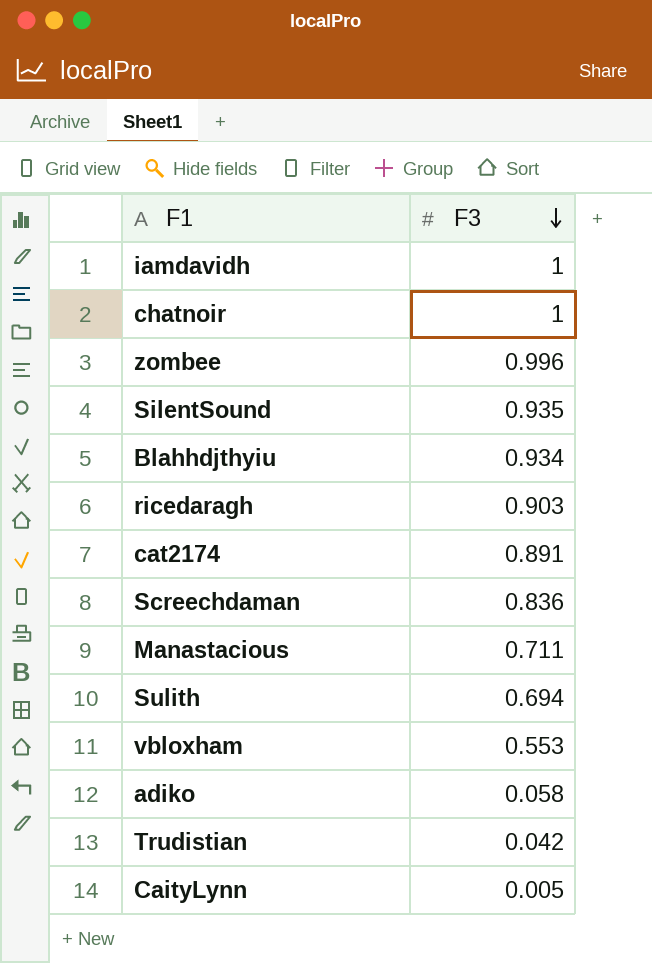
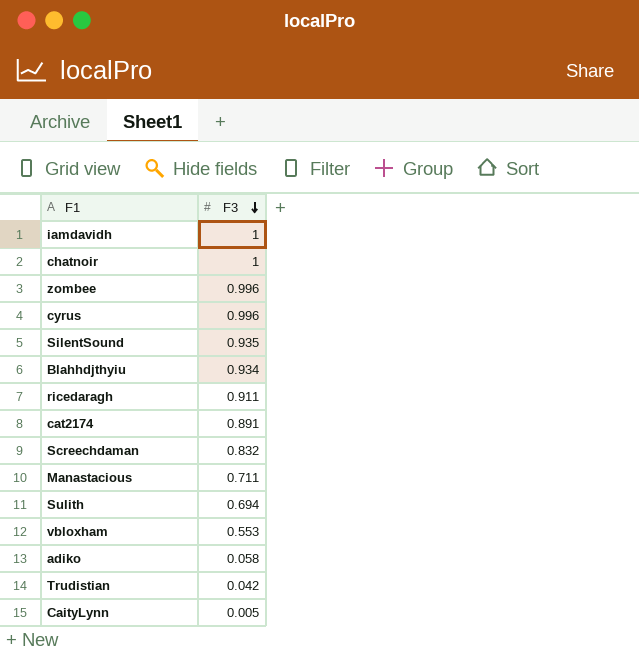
row cyrus: none -> 0.996
ricedaragh | F3: 0.903 -> 0.911
Screechdaman | F3: 0.836 -> 0.832

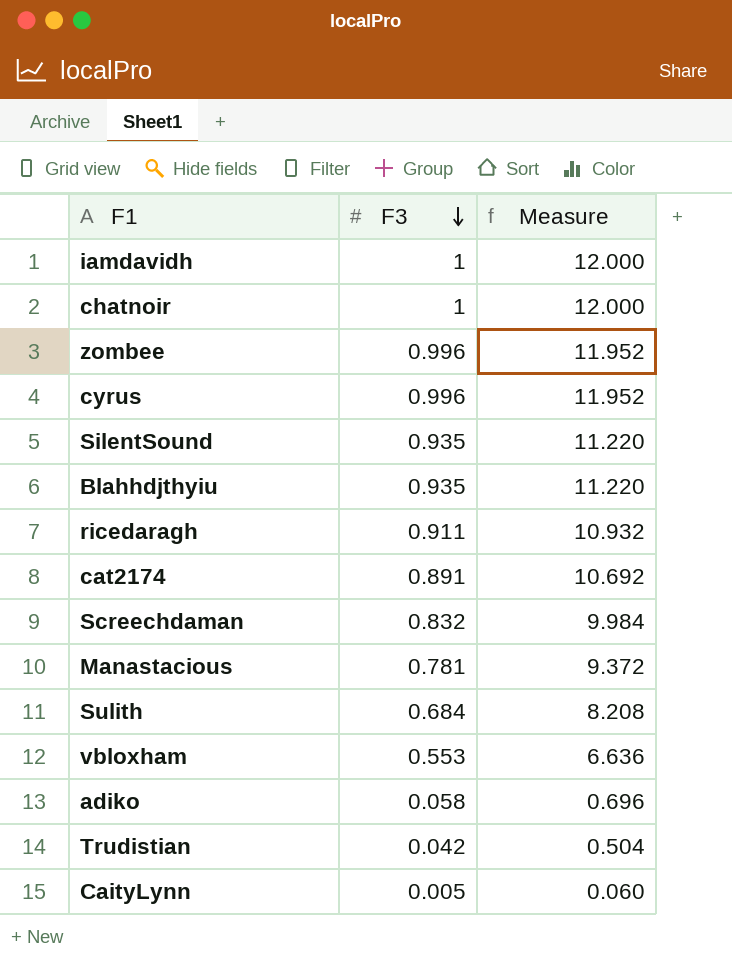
column Measure | formula: none -> [F3] * 12
Blahhdjthyiu | F3: 0.934 -> 0.935
Manastacious | F3: 0.711 -> 0.781
Sulith | F3: 0.694 -> 0.684

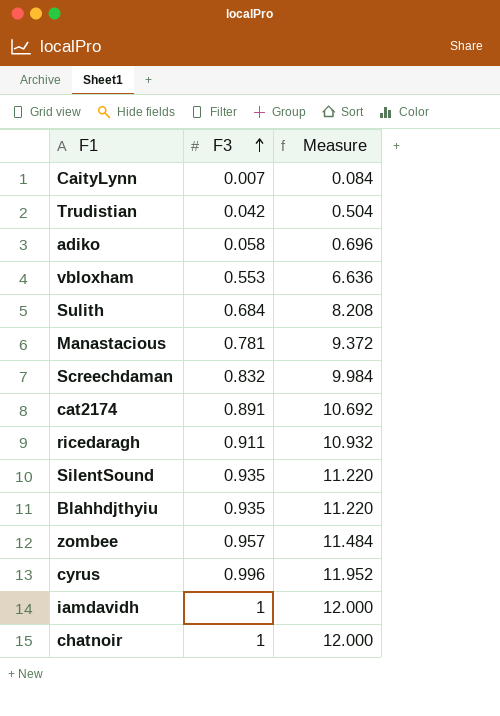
row order: F3 descending -> F3 ascending
CaityLynn | F3: 0.005 -> 0.007
CaityLynn | Measure: 0.060 -> 0.084
zombee | F3: 0.996 -> 0.957
zombee | Measure: 11.952 -> 11.484

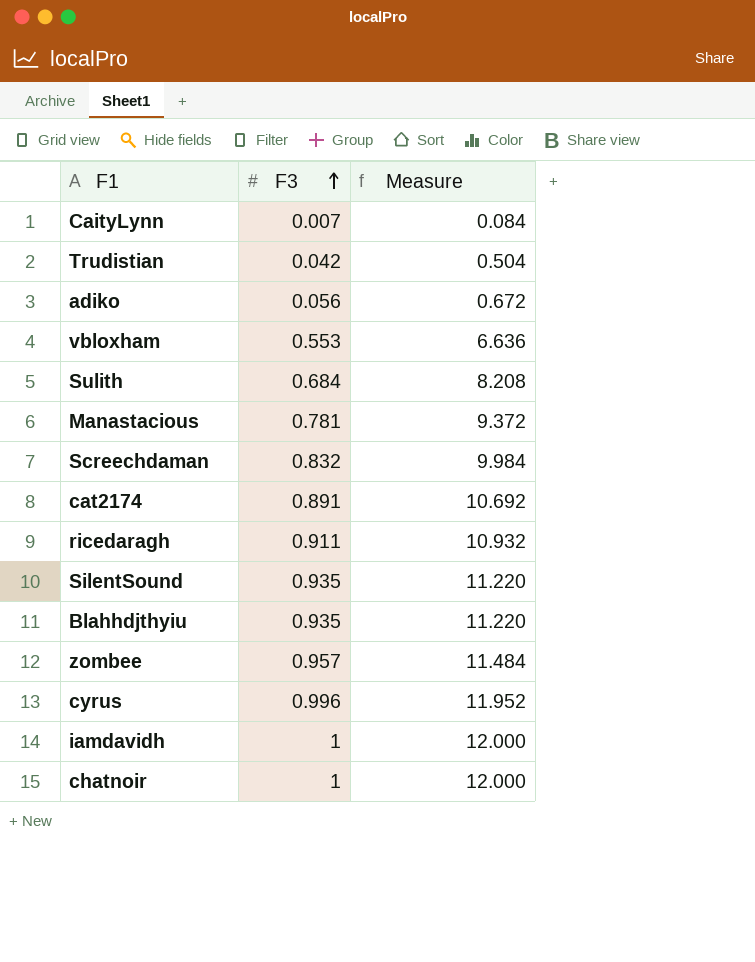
adiko | F3: 0.058 -> 0.056
adiko | Measure: 0.696 -> 0.672

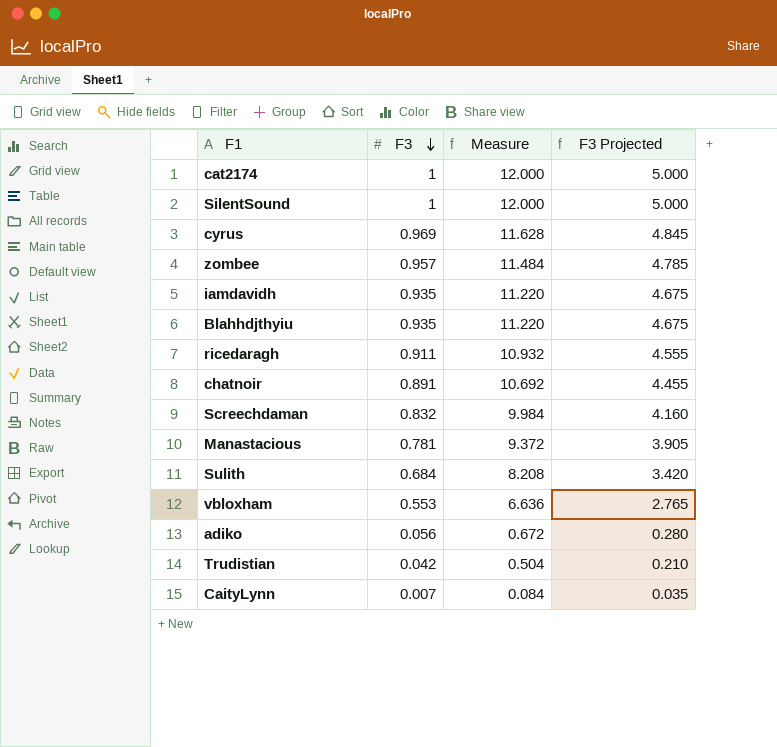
row order: F3 ascending -> F3 descending
column F3 Projected | formula: none -> [F3] * 5
cat2174 | F3: 0.891 -> 1
cat2174 | Measure: 10.692 -> 12.000
SilentSound | F3: 0.935 -> 1
SilentSound | Measure: 11.220 -> 12.000
cyrus | F3: 0.996 -> 0.969
cyrus | Measure: 11.952 -> 11.628
iamdavidh | F3: 1 -> 0.935
iamdavidh | Measure: 12.000 -> 11.220
chatnoir | F3: 1 -> 0.891
chatnoir | Measure: 12.000 -> 10.692

